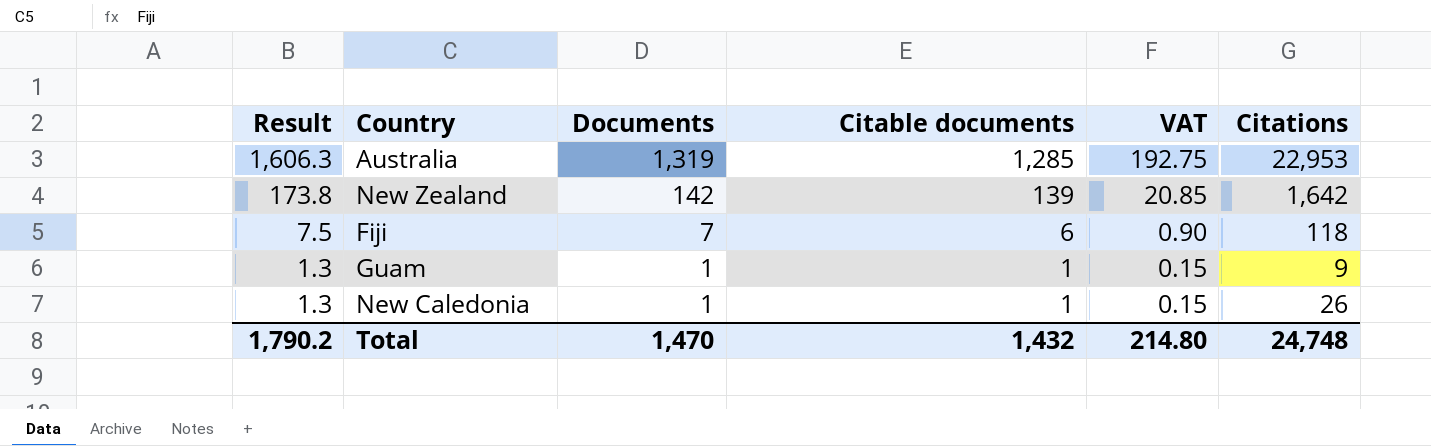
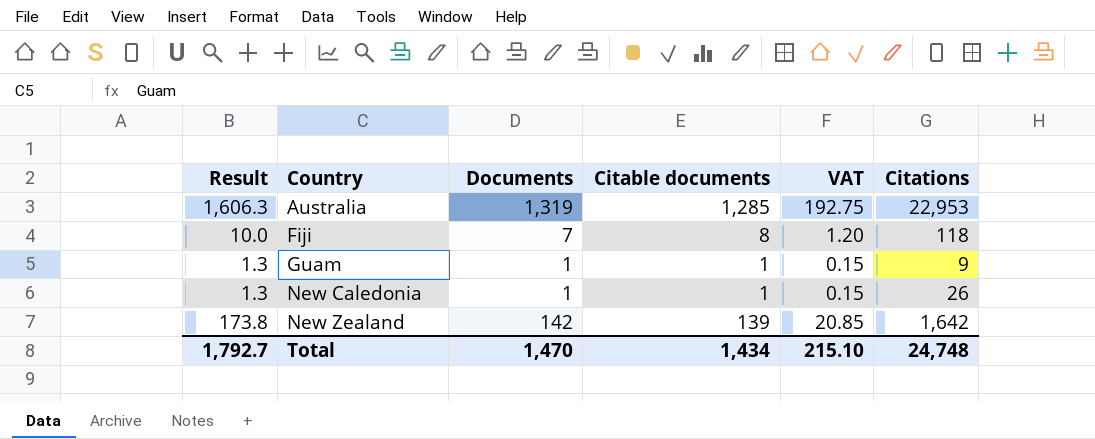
row order: Result descending -> Country ascending
Fiji | Result: 7.5 -> 10.0
Fiji | Citable documents: 6 -> 8
Fiji | VAT: 0.90 -> 1.20
Total | Result: 1,790.2 -> 1,792.7
Total | Citable documents: 1,432 -> 1,434
Total | VAT: 214.80 -> 215.10

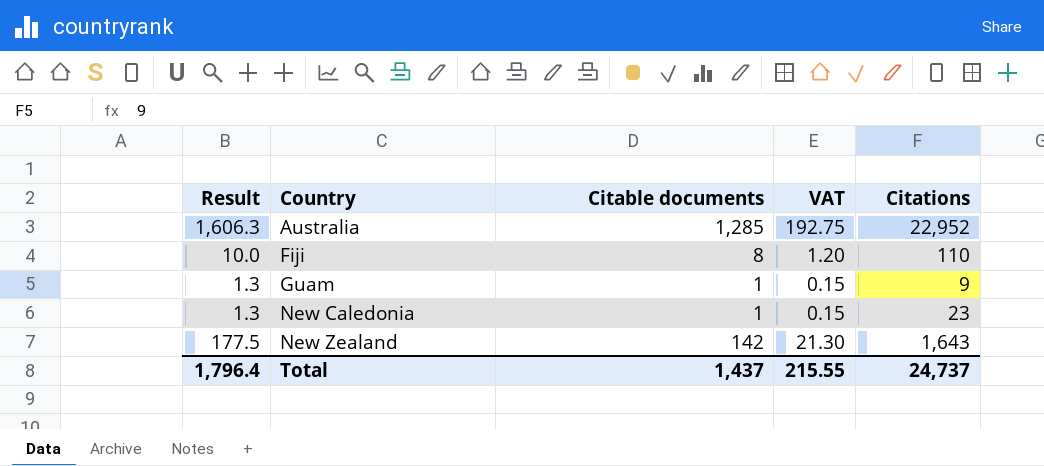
column Documents | position: 3 -> none
Australia | Citations: 22,953 -> 22,952
Fiji | Citations: 118 -> 110
New Caledonia | Citations: 26 -> 23
New Zealand | Result: 173.8 -> 177.5
New Zealand | Citable documents: 139 -> 142
New Zealand | VAT: 20.85 -> 21.30
New Zealand | Citations: 1,642 -> 1,643
Total | Result: 1,792.7 -> 1,796.4
Total | Citable documents: 1,434 -> 1,437
Total | VAT: 215.10 -> 215.55
Total | Citations: 24,748 -> 24,737

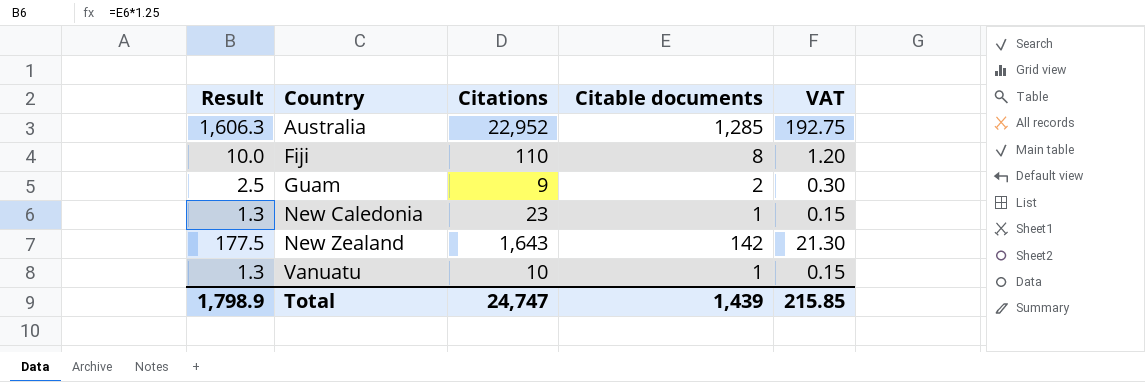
column Citations | position: 5 -> 3
Guam | Result: 1.3 -> 2.5
Guam | Citable documents: 1 -> 2
Guam | VAT: 0.15 -> 0.30
row Vanuatu: none -> 1.3 | 10 | 1 | 0.15
Total | Result: 1,796.4 -> 1,798.9
Total | Citations: 24,737 -> 24,747
Total | Citable documents: 1,437 -> 1,439
Total | VAT: 215.55 -> 215.85

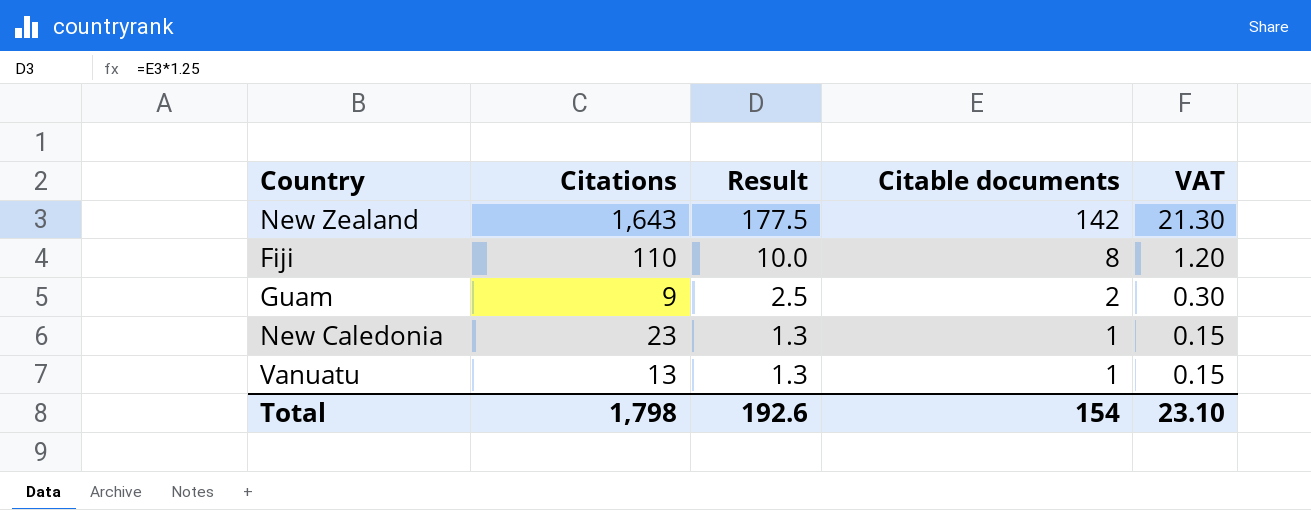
row order: Country ascending -> Result descending
column Result | position: 1 -> 3
row Australia: 1,606.3 | 22,952 | 1,285 | 192.75 -> none
Vanuatu | Citations: 10 -> 13
Total | Citations: 24,747 -> 1,798
Total | Result: 1,798.9 -> 192.6
Total | Citable documents: 1,439 -> 154
Total | VAT: 215.85 -> 23.10

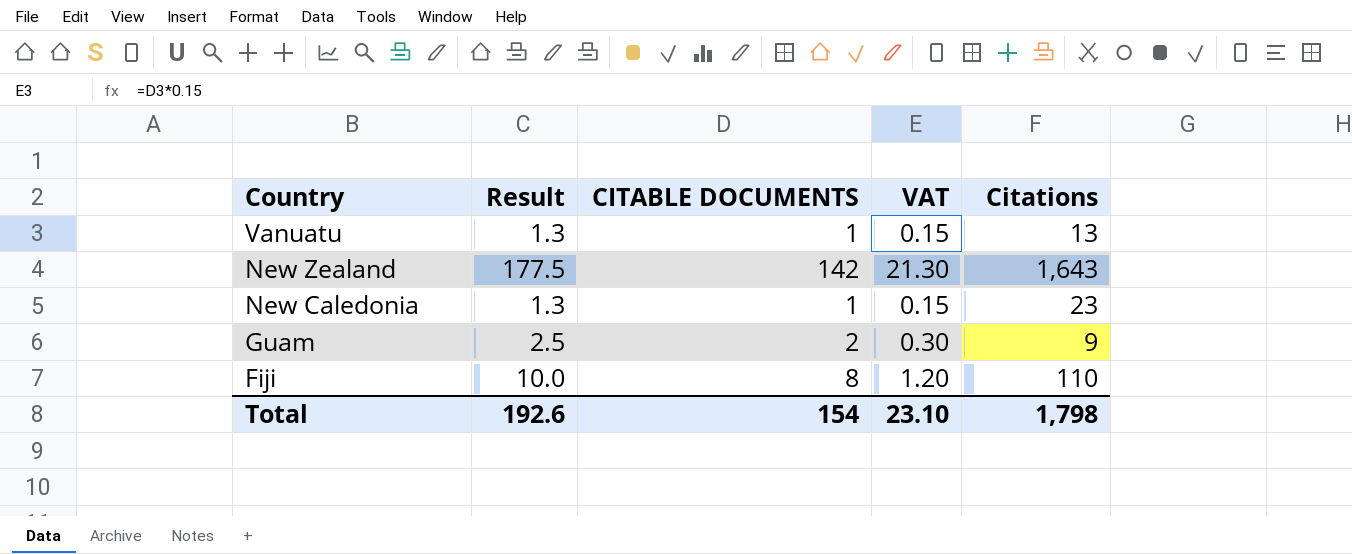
row order: Result descending -> Country descending
column name: Citable documents -> CITABLE DOCUMENTS
column Citations | position: 2 -> 5

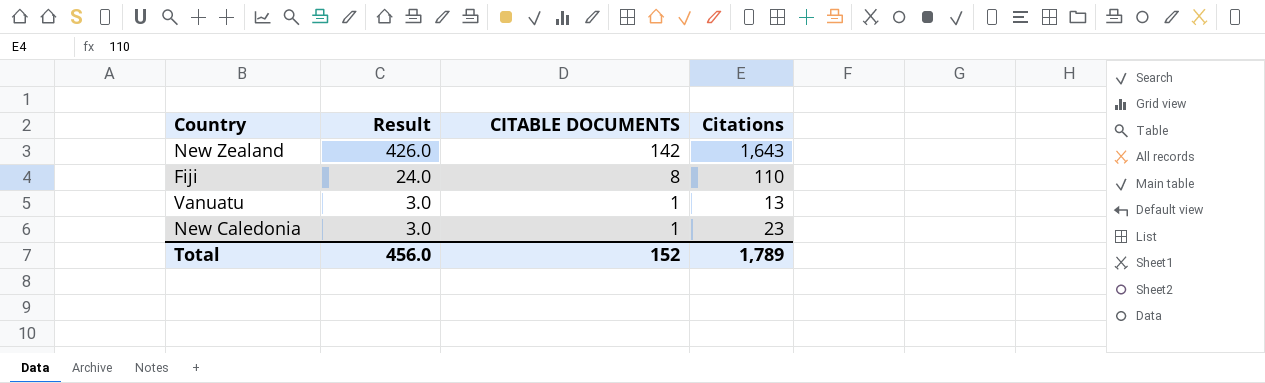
row order: Country descending -> Result descending
column VAT | formula: [CITABLE DOCUMENTS] * 0.15 -> none
column Result | formula: [CITABLE DOCUMENTS] * 1.25 -> [CITABLE DOCUMENTS] * 3
row Guam: 2.5 | 2 | 0.30 | 9 -> none
Total | Result: 192.6 -> 456.0
Total | CITABLE DOCUMENTS: 154 -> 152
Total | Citations: 1,798 -> 1,789

